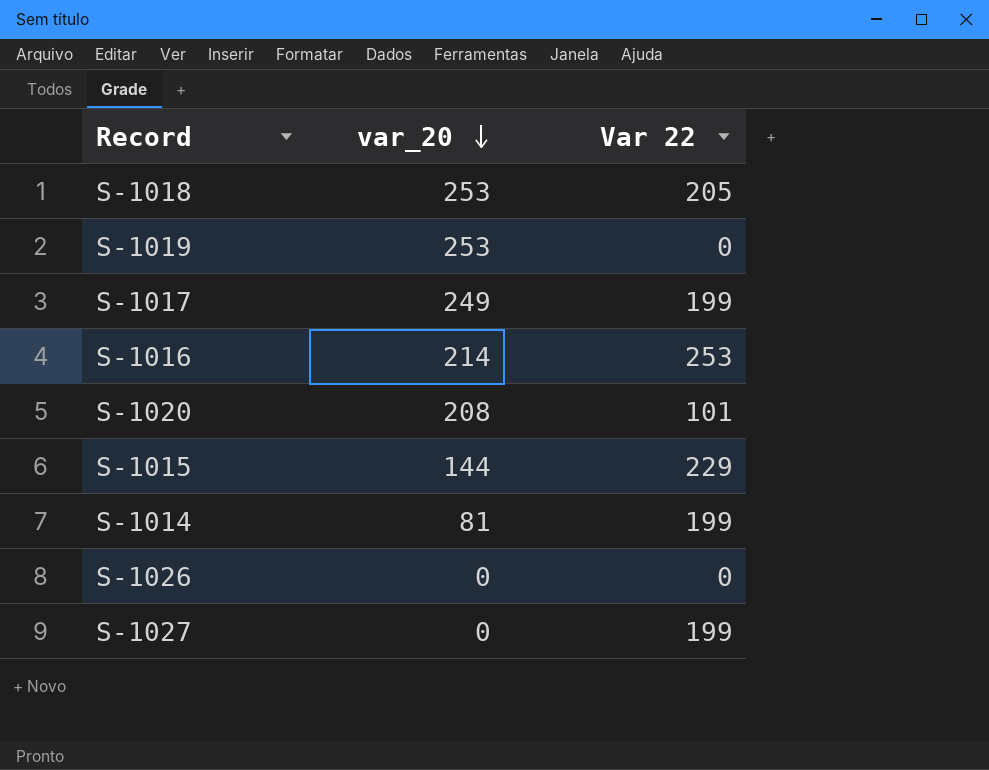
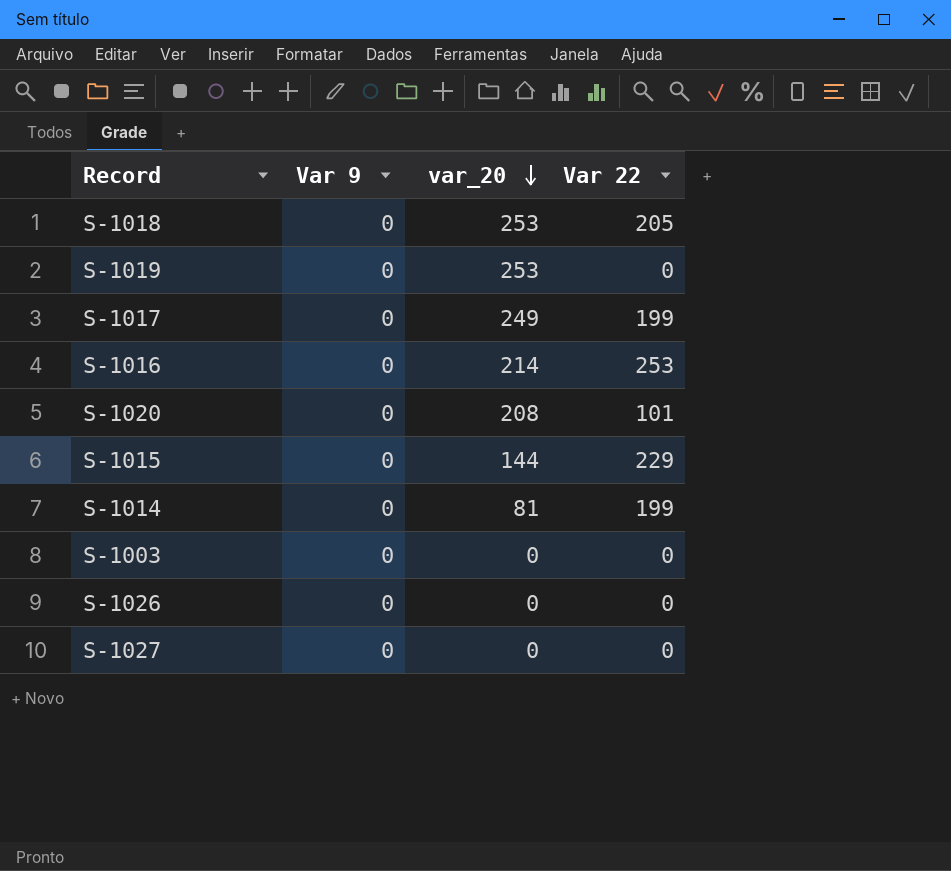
column Var 9 | position: none -> 2
row S-1003: none -> 0 | 0 | 0
S-1027 | Var 22: 199 -> 0

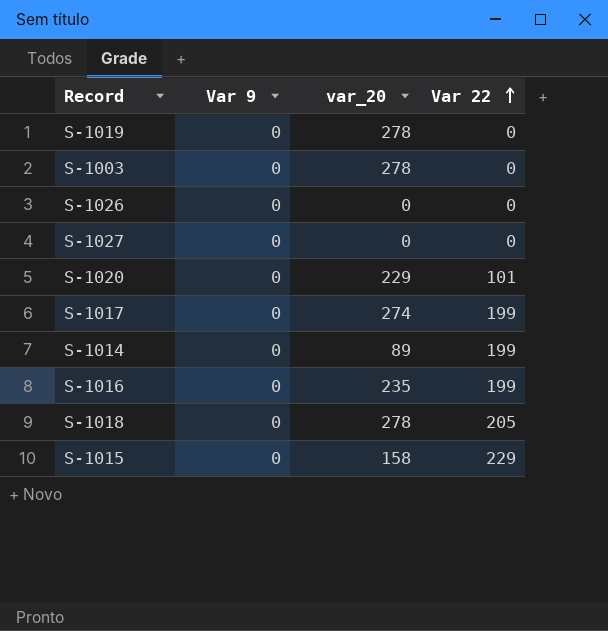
row order: var_20 descending -> Var 22 ascending
S-1019 | var_20: 253 -> 278
S-1003 | var_20: 0 -> 278
S-1020 | var_20: 208 -> 229
S-1017 | var_20: 249 -> 274
S-1014 | var_20: 81 -> 89
S-1016 | var_20: 214 -> 235
S-1016 | Var 22: 253 -> 199
S-1018 | var_20: 253 -> 278
S-1015 | var_20: 144 -> 158

